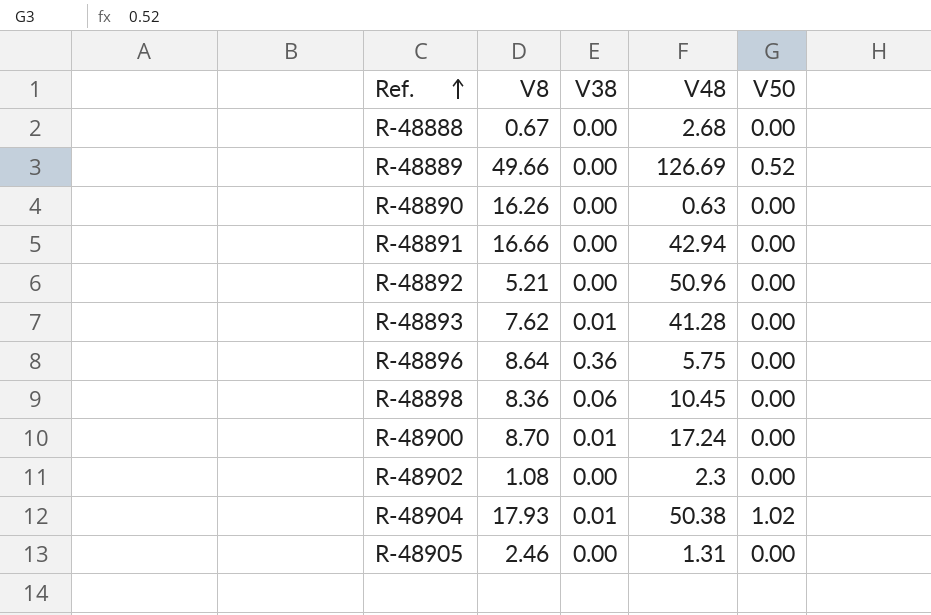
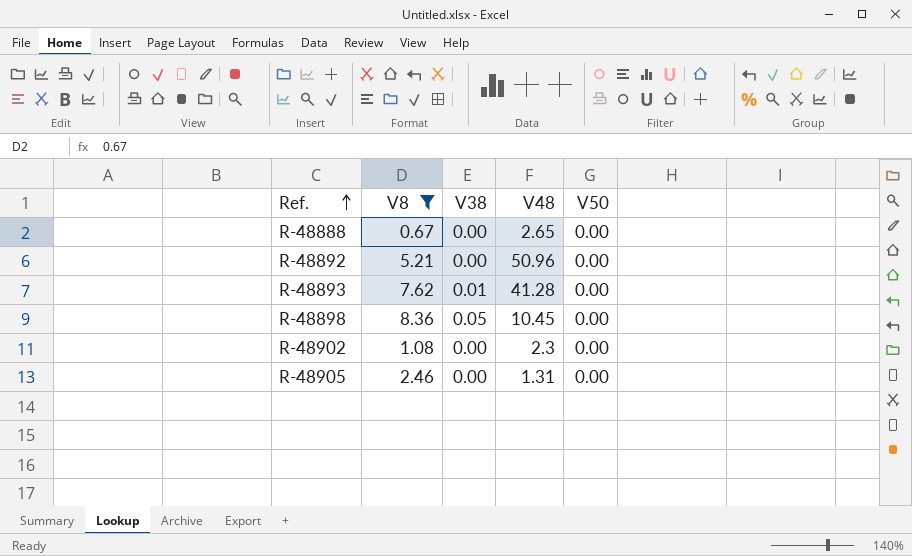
filter: none -> V8 <= 8.36
R-48888 | V48: 2.68 -> 2.65
R-48898 | V38: 0.06 -> 0.05

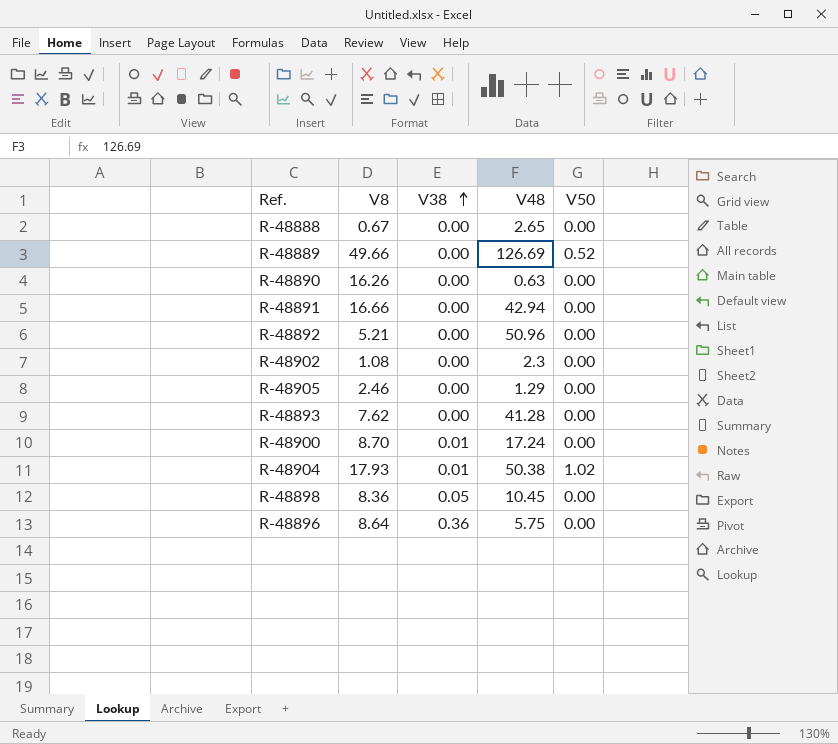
filter: V8 <= 8.36 -> none
row order: Ref. ascending -> V38 ascending
R-48905 | V48: 1.31 -> 1.29
R-48893 | V38: 0.01 -> 0.00

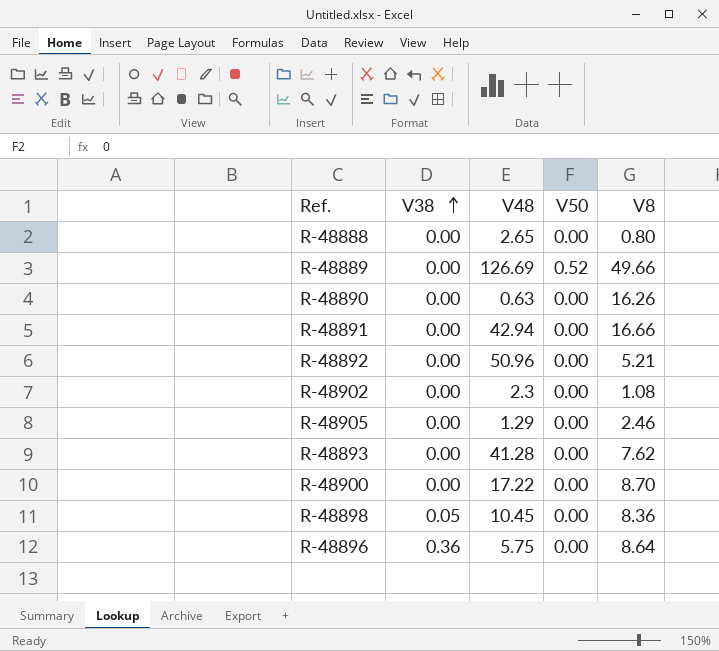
column V8 | position: 2 -> 5
row R-48904: 17.93 | 0.01 | 50.38 | 1.02 -> none
R-48888 | V8: 0.67 -> 0.80
R-48900 | V38: 0.01 -> 0.00
R-48900 | V48: 17.24 -> 17.22

